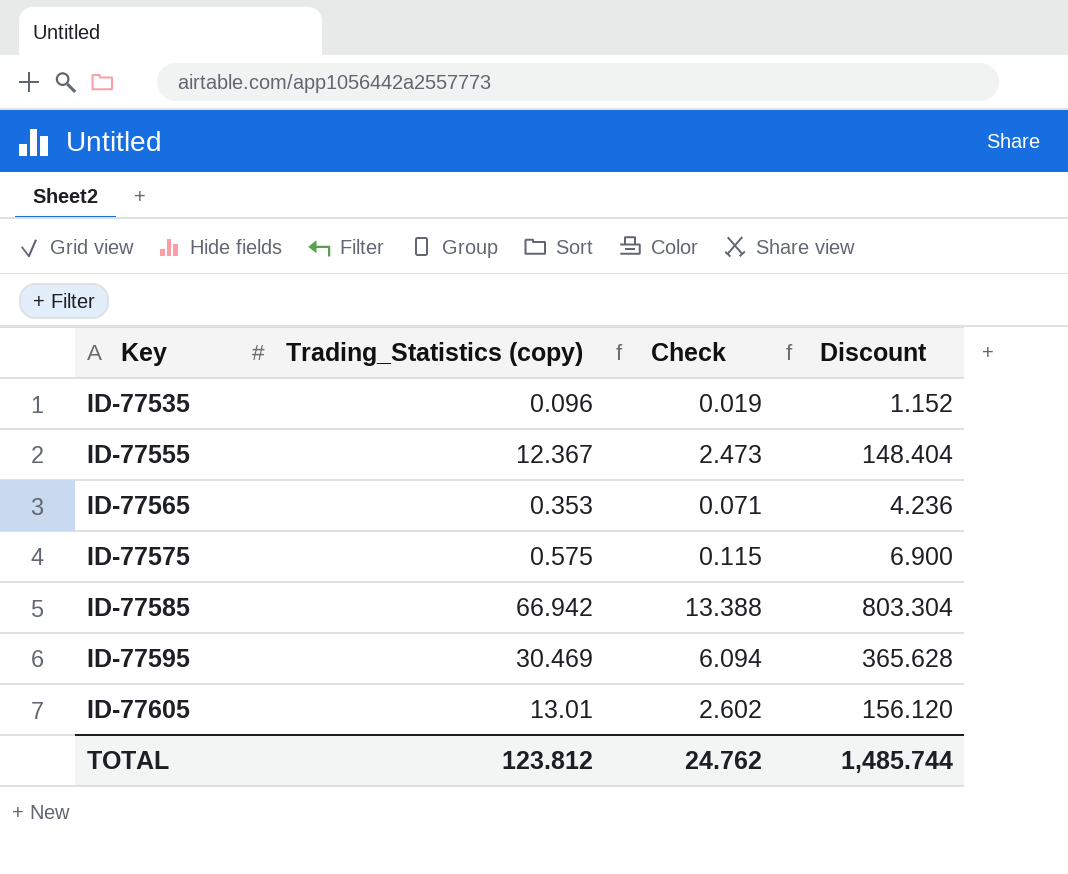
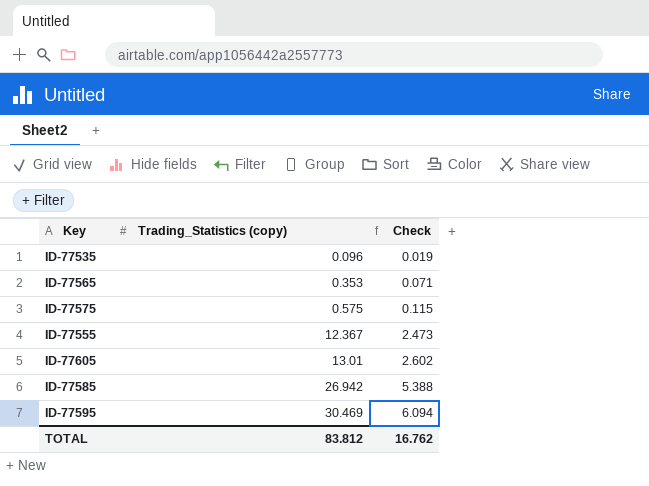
row order: Key ascending -> Trading_Statistics (copy) ascending
column Discount | formula: [Trading_Statistics (copy)] * 12 -> none
ID-77585 | Trading_Statistics (copy): 66.942 -> 26.942
ID-77585 | Check: 13.388 -> 5.388
TOTAL | Trading_Statistics (copy): 123.812 -> 83.812
TOTAL | Check: 24.762 -> 16.762

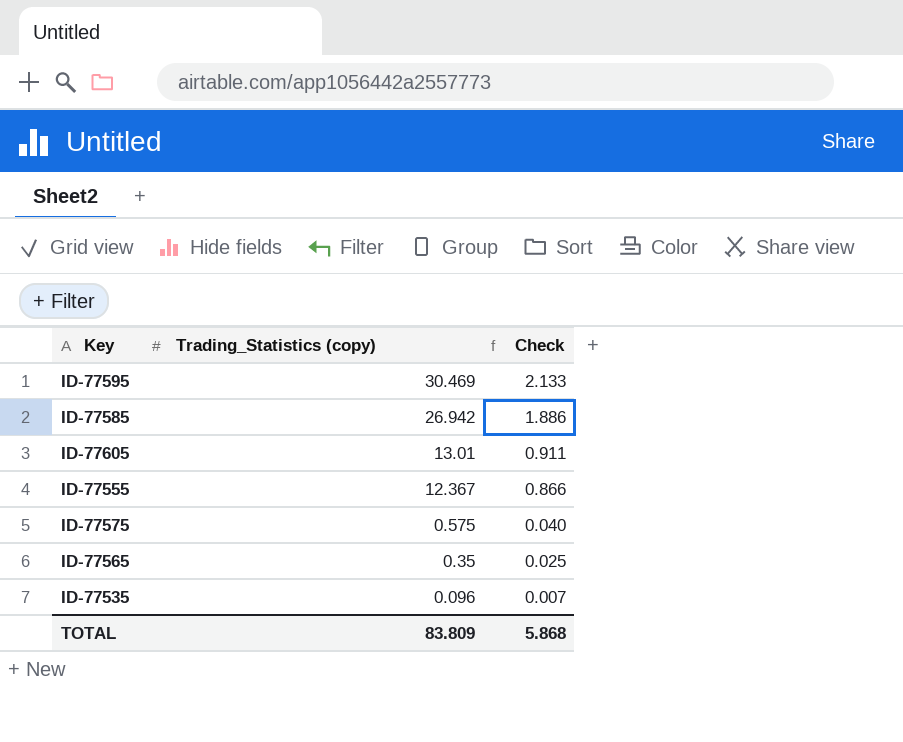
row order: Trading_Statistics (copy) ascending -> Trading_Statistics (copy) descending
column Check | formula: [Trading_Statistics (copy)] * 0.2 -> [Trading_Statistics (copy)] * 0.07
ID-77565 | Trading_Statistics (copy): 0.353 -> 0.35
TOTAL | Trading_Statistics (copy): 83.812 -> 83.809
TOTAL | Check: 16.762 -> 5.868

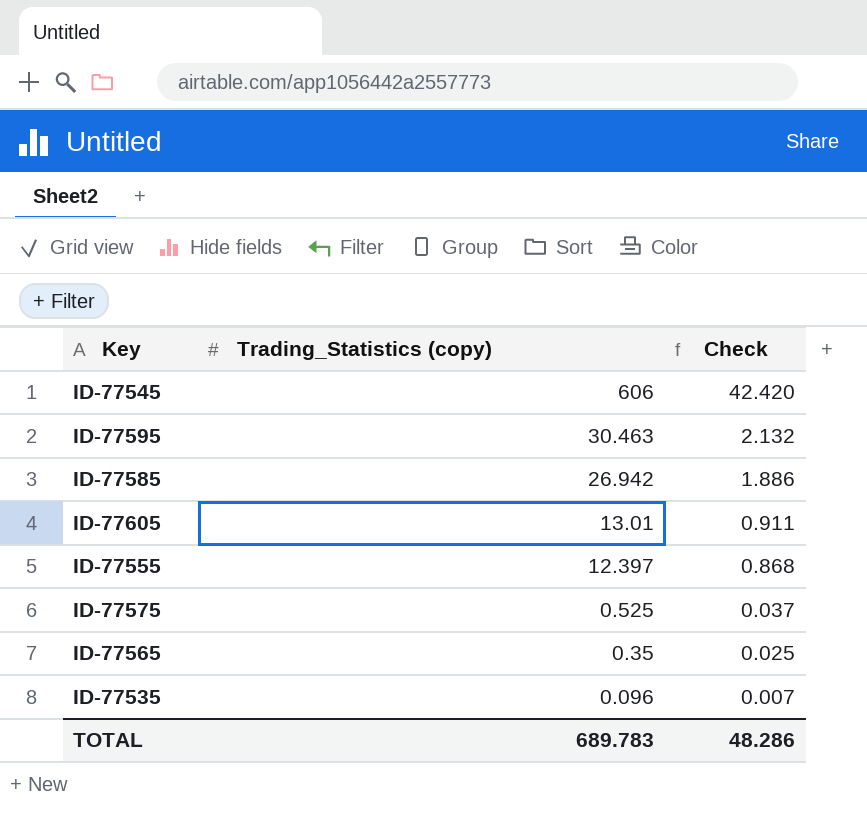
row ID-77545: none -> 606 | 42.420
ID-77595 | Trading_Statistics (copy): 30.469 -> 30.463
ID-77595 | Check: 2.133 -> 2.132
ID-77555 | Trading_Statistics (copy): 12.367 -> 12.397
ID-77555 | Check: 0.866 -> 0.868
ID-77575 | Trading_Statistics (copy): 0.575 -> 0.525
ID-77575 | Check: 0.040 -> 0.037
TOTAL | Trading_Statistics (copy): 83.809 -> 689.783
TOTAL | Check: 5.868 -> 48.286

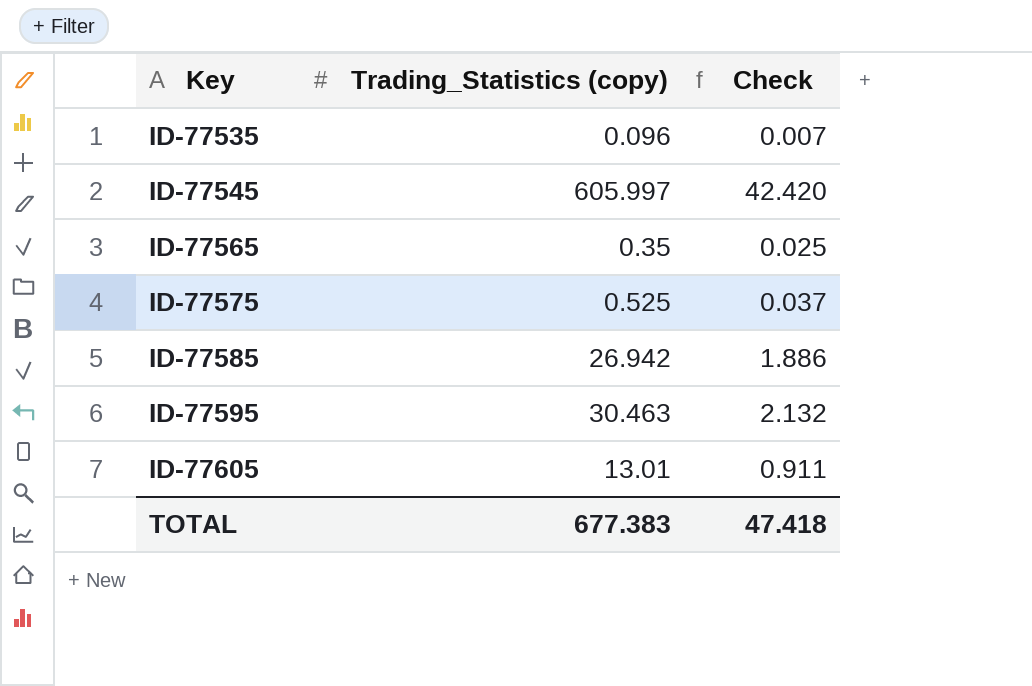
row order: Trading_Statistics (copy) descending -> Key ascending
row ID-77555: 12.397 | 0.868 -> none
ID-77545 | Trading_Statistics (copy): 606 -> 605.997
TOTAL | Trading_Statistics (copy): 689.783 -> 677.383
TOTAL | Check: 48.286 -> 47.418

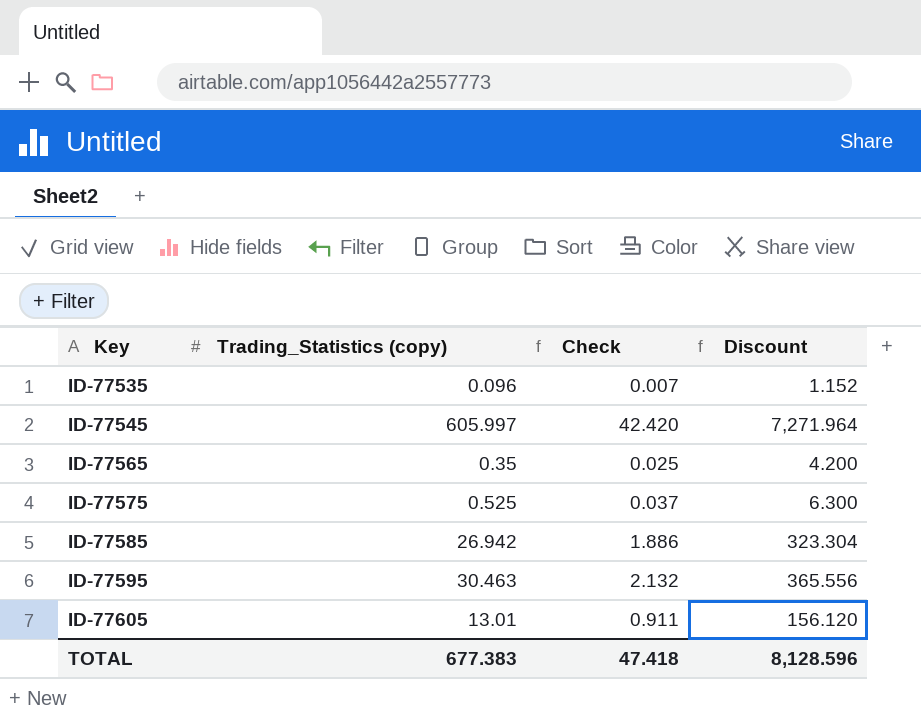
column Discount | formula: none -> [Trading_Statistics (copy)] * 12

